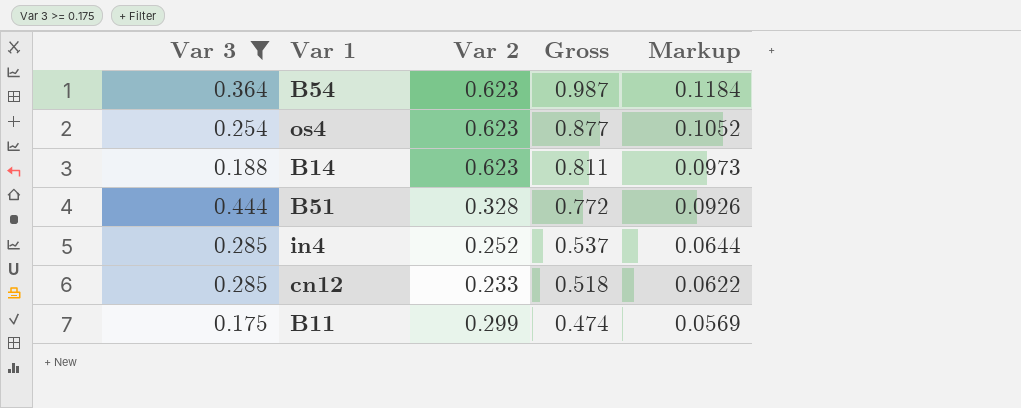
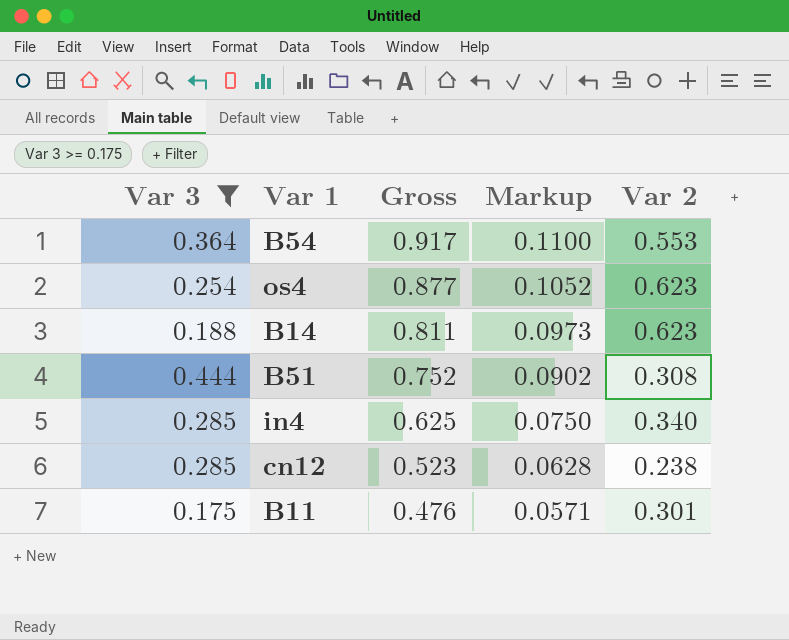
column Var 2 | position: 3 -> 5
B54 | Gross: 0.987 -> 0.917
B54 | Markup: 0.1184 -> 0.1100
B54 | Var 2: 0.623 -> 0.553
B51 | Gross: 0.772 -> 0.752
B51 | Markup: 0.0926 -> 0.0902
B51 | Var 2: 0.328 -> 0.308
in4 | Gross: 0.537 -> 0.625
in4 | Markup: 0.0644 -> 0.0750
in4 | Var 2: 0.252 -> 0.340
cn12 | Gross: 0.518 -> 0.523
cn12 | Markup: 0.0622 -> 0.0628
cn12 | Var 2: 0.233 -> 0.238
B11 | Gross: 0.474 -> 0.476
B11 | Markup: 0.0569 -> 0.0571
B11 | Var 2: 0.299 -> 0.301

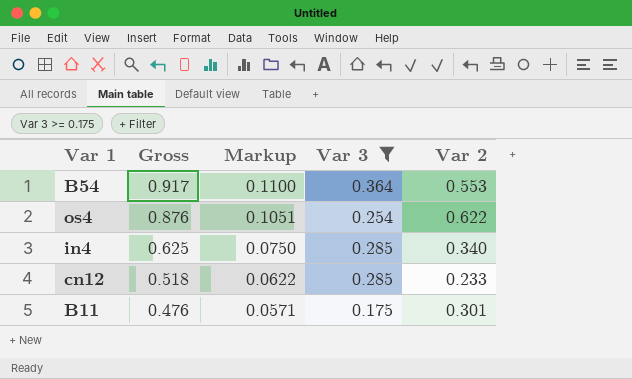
column Var 3 | position: 1 -> 4
row B14: 0.188 | 0.811 | 0.0973 | 0.623 -> none
row B51: 0.444 | 0.752 | 0.0902 | 0.308 -> none
os4 | Gross: 0.877 -> 0.876
os4 | Markup: 0.1052 -> 0.1051
os4 | Var 2: 0.623 -> 0.622
cn12 | Gross: 0.523 -> 0.518
cn12 | Markup: 0.0628 -> 0.0622
cn12 | Var 2: 0.238 -> 0.233

